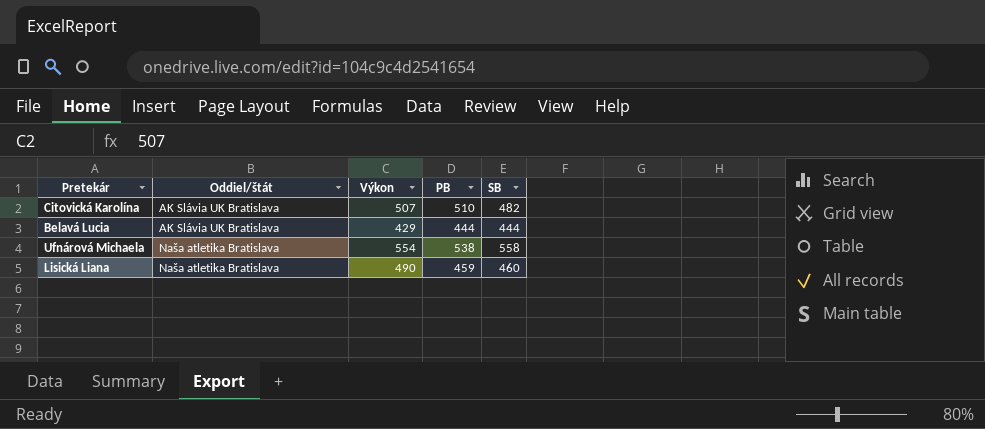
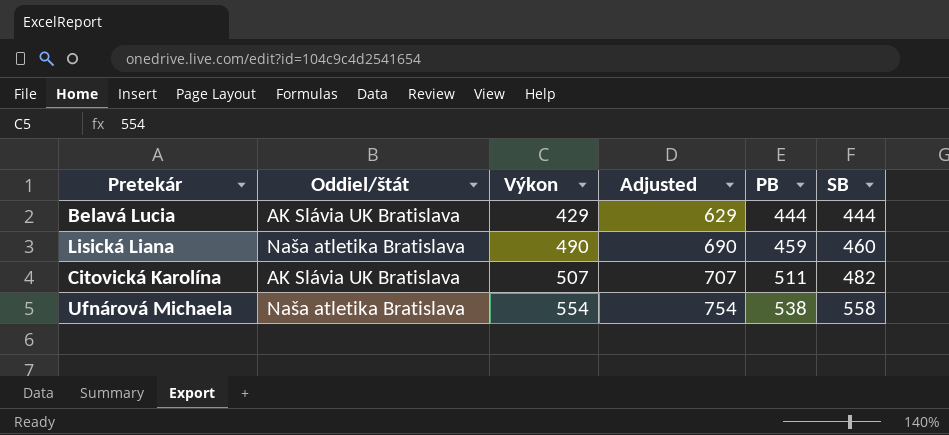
row order: Oddiel/štát ascending -> Výkon ascending
column Adjusted | formula: none -> [Výkon] + 200
Citovická Karolína | PB: 510 -> 511

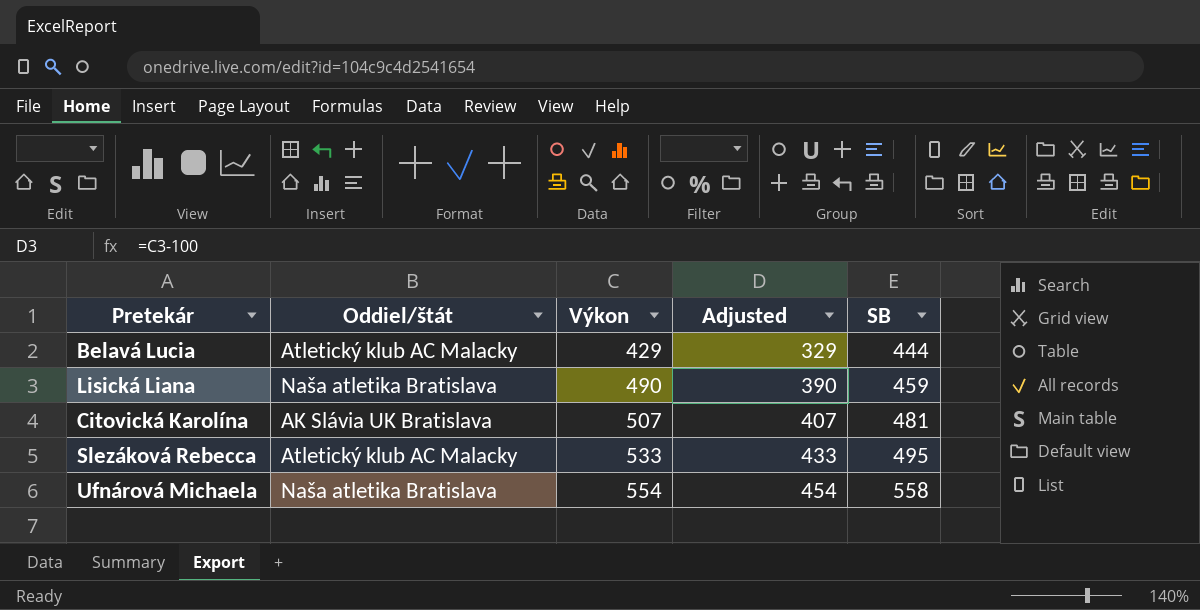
column PB | position: 5 -> none
column Adjusted | formula: [Výkon] + 200 -> [Výkon] - 100
Belavá Lucia | Oddiel/štát: AK Slávia UK Bratislava -> Atletický klub AC Malacky
Lisická Liana | SB: 460 -> 459
Citovická Karolína | SB: 482 -> 481
row Slezáková Rebecca: none -> Atletický klub AC Malacky | 533 | 433 | 495

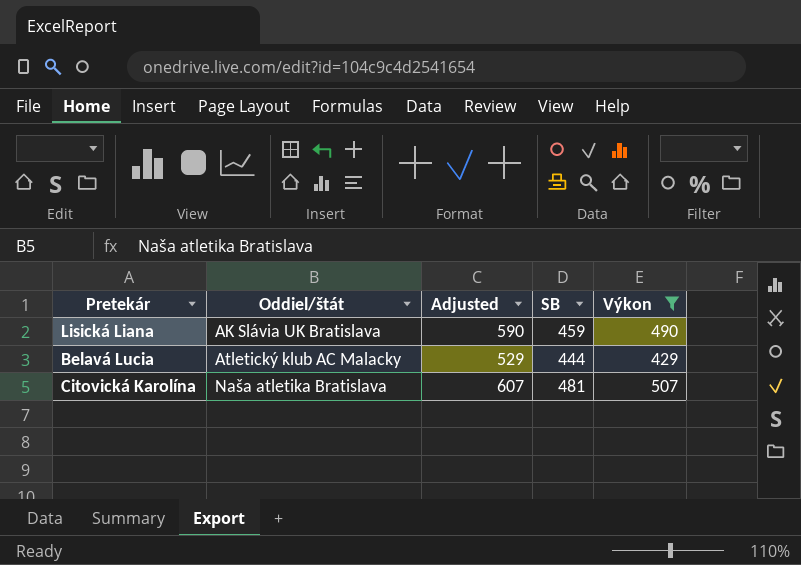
filter: none -> Výkon <= 507
row order: Výkon ascending -> Oddiel/štát ascending
column Adjusted | formula: [Výkon] - 100 -> [Výkon] + 100
column Výkon | position: 3 -> 5
Lisická Liana | Oddiel/štát: Naša atletika Bratislava -> AK Slávia UK Bratislava
Citovická Karolína | Oddiel/štát: AK Slávia UK Bratislava -> Naša atletika Bratislava

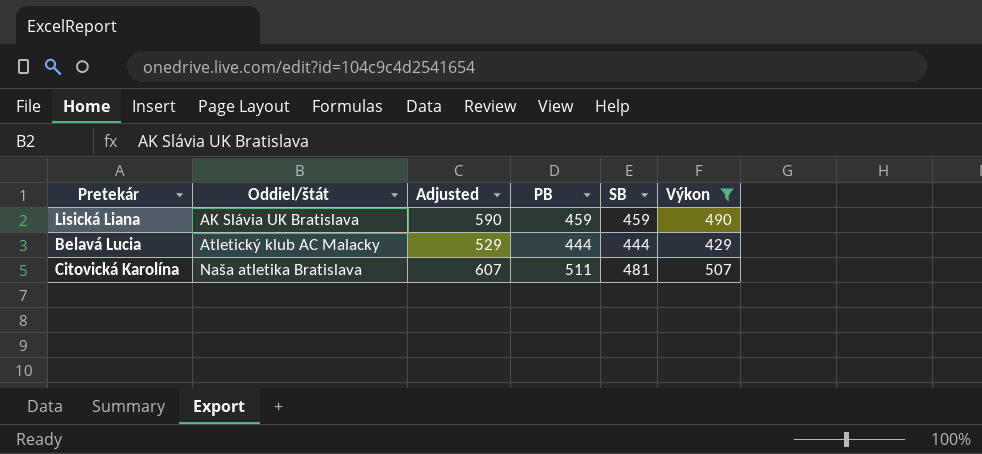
column PB | position: none -> 4

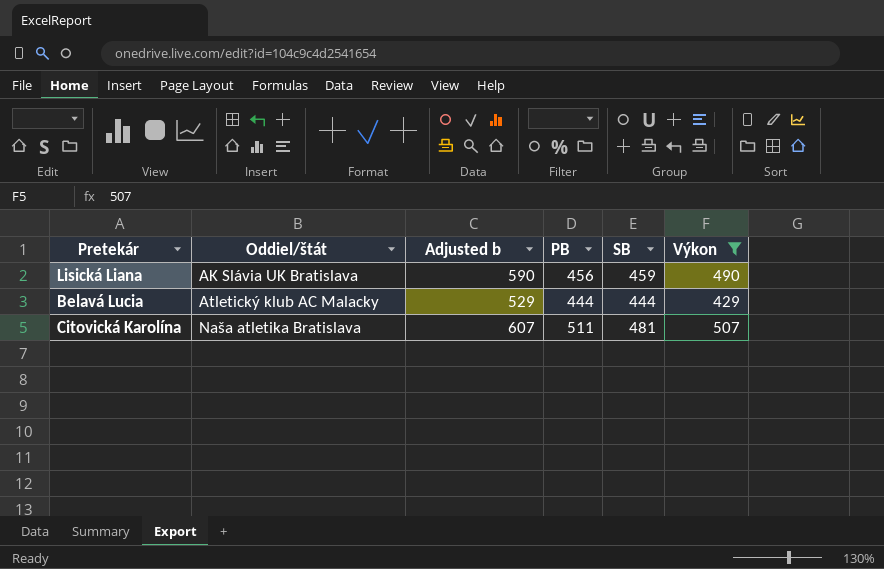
column name: Adjusted -> Adjusted b
Lisická Liana | PB: 459 -> 456

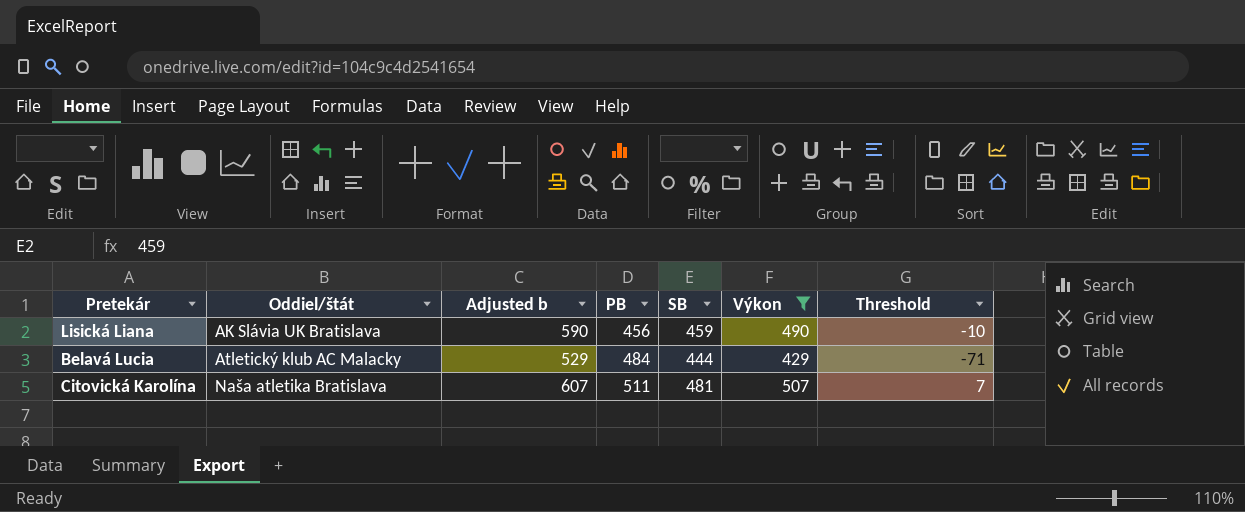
column Threshold | formula: none -> [Výkon] - 500
Belavá Lucia | PB: 444 -> 484

